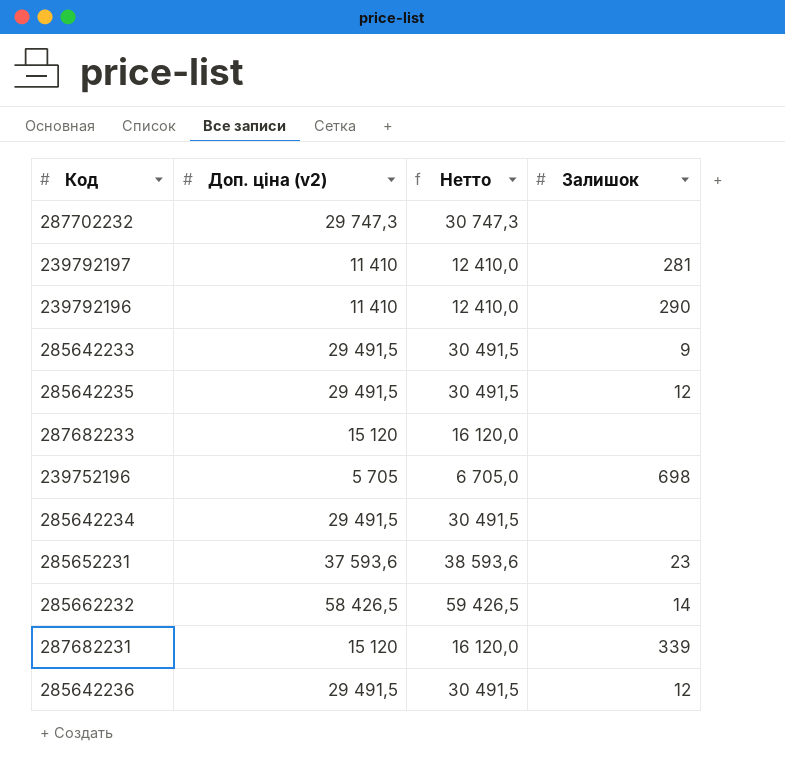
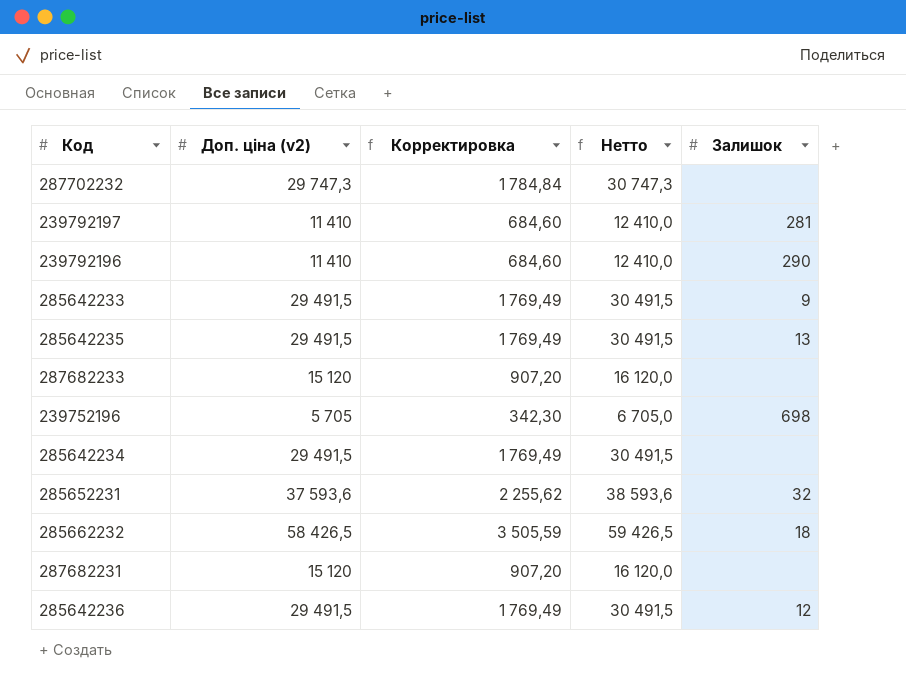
column Корректировка | formula: none -> [Доп. ціна (v2)] * 0,06
285642235 | Залишок: 12 -> 13
285652231 | Залишок: 23 -> 32
285662232 | Залишок: 14 -> 18
287682231 | Залишок: 339 -> none

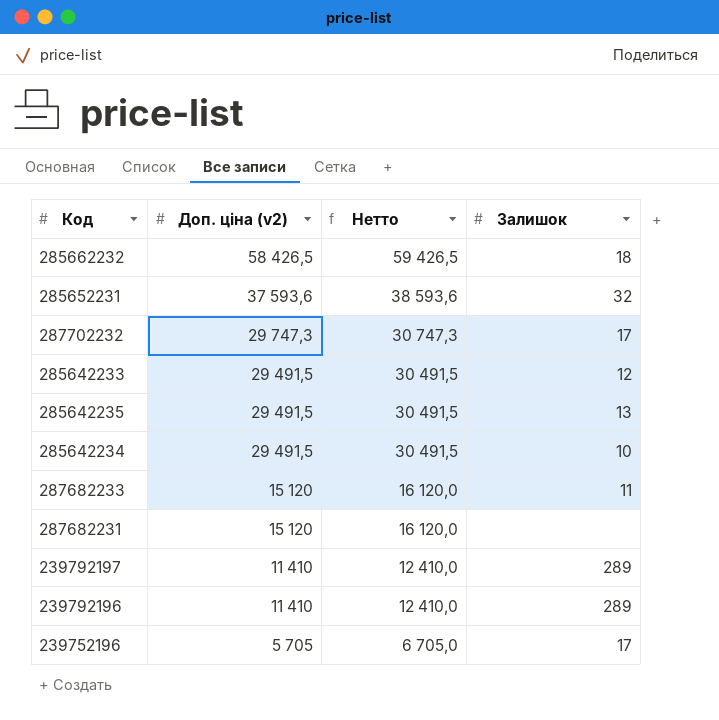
row order: none -> Доп. ціна (v2) descending
column Корректировка | formula: [Доп. ціна (v2)] * 0,06 -> none
row 285642236: 29 491,5 | 1 769,49 | 30 491,5 | 12 -> none
287702232 | Залишок: none -> 17
285642233 | Залишок: 9 -> 12
285642234 | Залишок: none -> 10
287682233 | Залишок: none -> 11
239792197 | Залишок: 281 -> 289
239792196 | Залишок: 290 -> 289
239752196 | Залишок: 698 -> 17

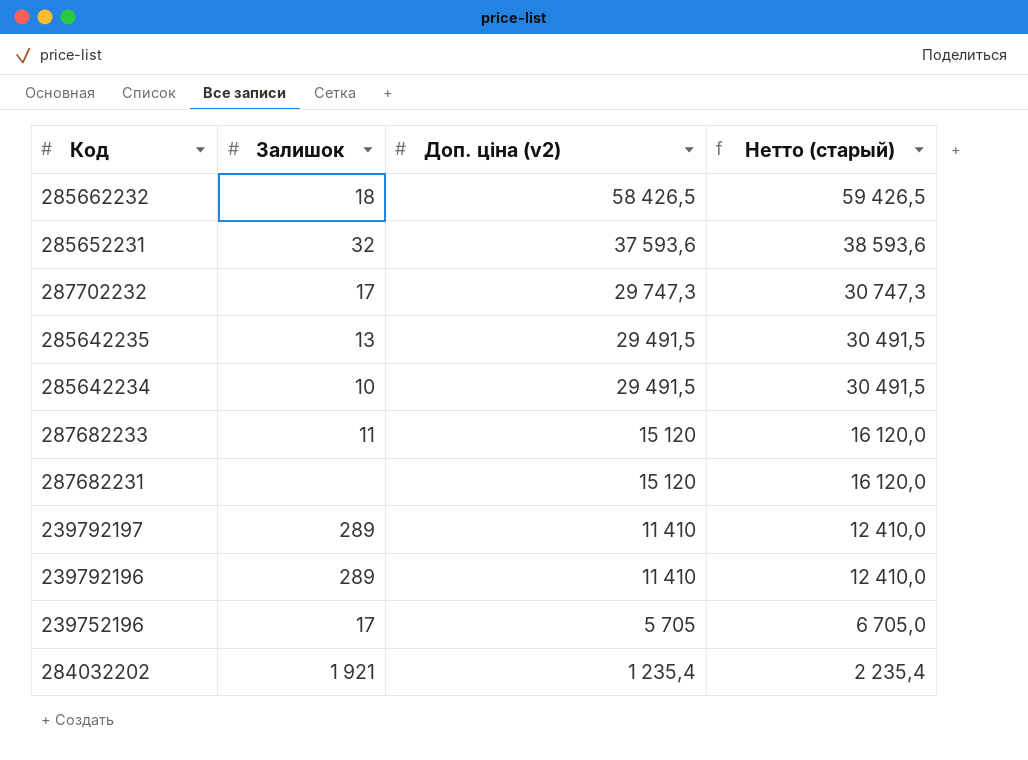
column Залишок | position: 4 -> 2
column name: Нетто -> Нетто (старый)
row 285642233: 29 491,5 | 30 491,5 | 12 -> none
row 284032202: none -> 1 921 | 1 235,4 | 2 235,4

